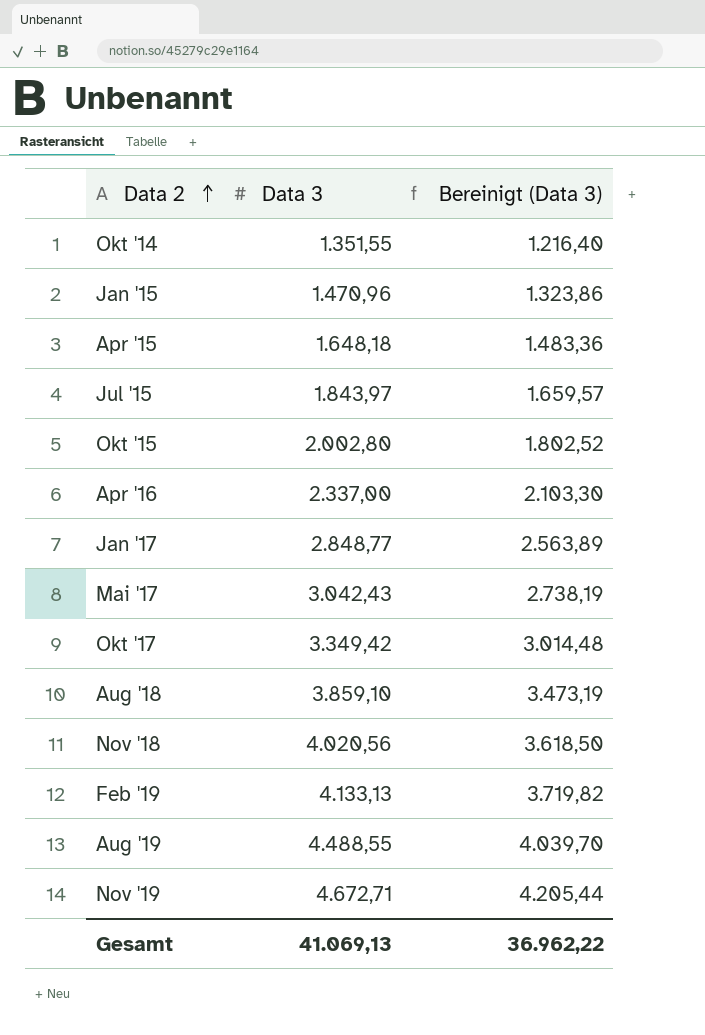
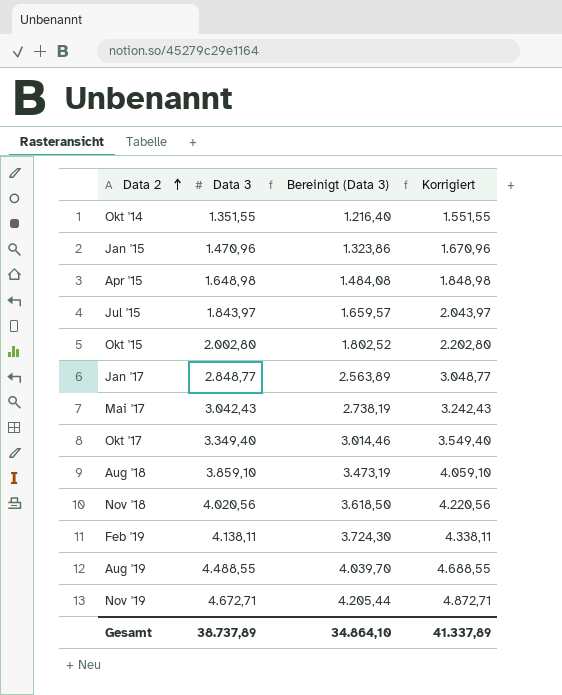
column Korrigiert | formula: none -> [Data 3] + 200
row Apr '16: 2.337,00 | 2.103,30 -> none
Apr '15 | Data 3: 1.648,18 -> 1.648,98
Apr '15 | Bereinigt (Data 3): 1.483,36 -> 1.484,08
Okt '17 | Data 3: 3.349,42 -> 3.349,40
Okt '17 | Bereinigt (Data 3): 3.014,48 -> 3.014,46
Feb '19 | Data 3: 4.133,13 -> 4.138,11
Feb '19 | Bereinigt (Data 3): 3.719,82 -> 3.724,30
Gesamt | Data 3: 41.069,13 -> 38.737,89
Gesamt | Bereinigt (Data 3): 36.962,22 -> 34.864,10

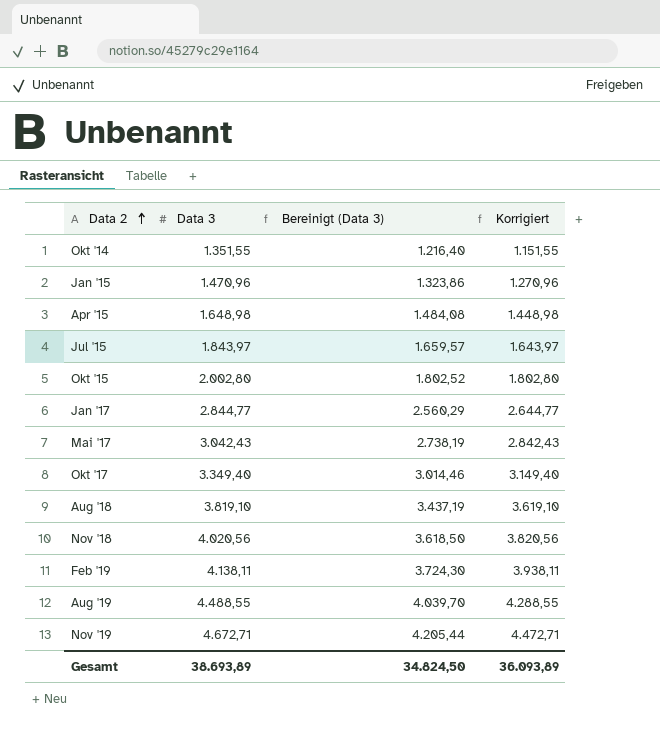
column Korrigiert | formula: [Data 3] + 200 -> [Data 3] - 200
Jan '17 | Data 3: 2.848,77 -> 2.844,77
Jan '17 | Bereinigt (Data 3): 2.563,89 -> 2.560,29
Aug '18 | Data 3: 3.859,10 -> 3.819,10
Aug '18 | Bereinigt (Data 3): 3.473,19 -> 3.437,19
Gesamt | Data 3: 38.737,89 -> 38.693,89
Gesamt | Bereinigt (Data 3): 34.864,10 -> 34.824,50
Gesamt | Korrigiert: 41.337,89 -> 36.093,89

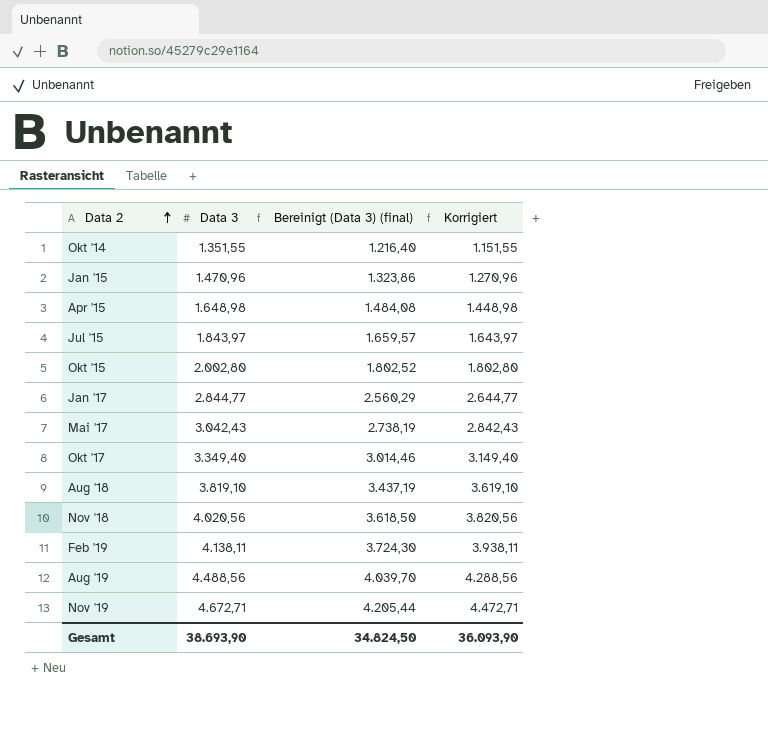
column name: Bereinigt (Data 3) -> Bereinigt (Data 3) (final)
Aug '19 | Data 3: 4.488,55 -> 4.488,56
Aug '19 | Korrigiert: 4.288,55 -> 4.288,56
Gesamt | Data 3: 38.693,89 -> 38.693,90
Gesamt | Korrigiert: 36.093,89 -> 36.093,90

